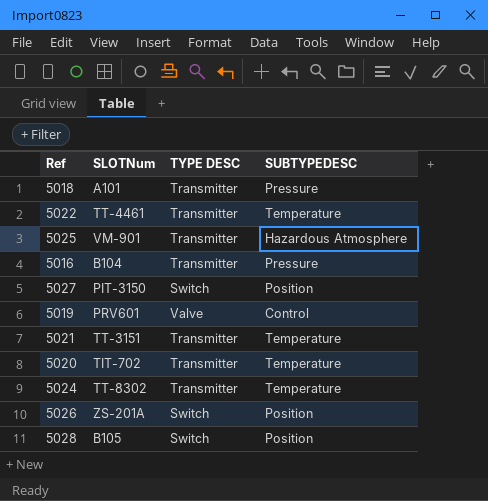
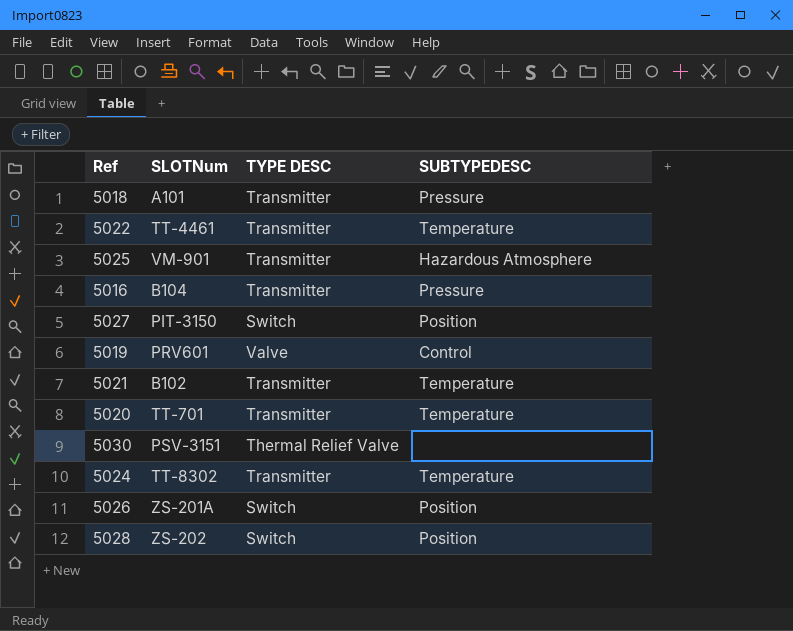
5021 | SLOTNum: TT-3151 -> B102
5020 | SLOTNum: TIT-702 -> TT-701
row 5030: none -> PSV-3151 | Thermal Relief Valve | none
5028 | SLOTNum: B105 -> ZS-202

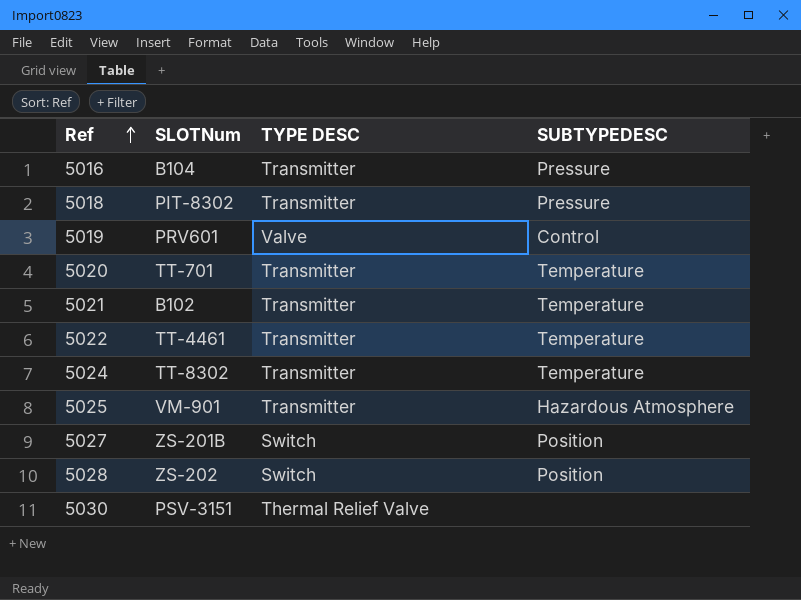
row order: none -> Ref ascending
row 5026: ZS-201A | Switch | Position -> none
5018 | SLOTNum: A101 -> PIT-8302
5027 | SLOTNum: PIT-3150 -> ZS-201B

